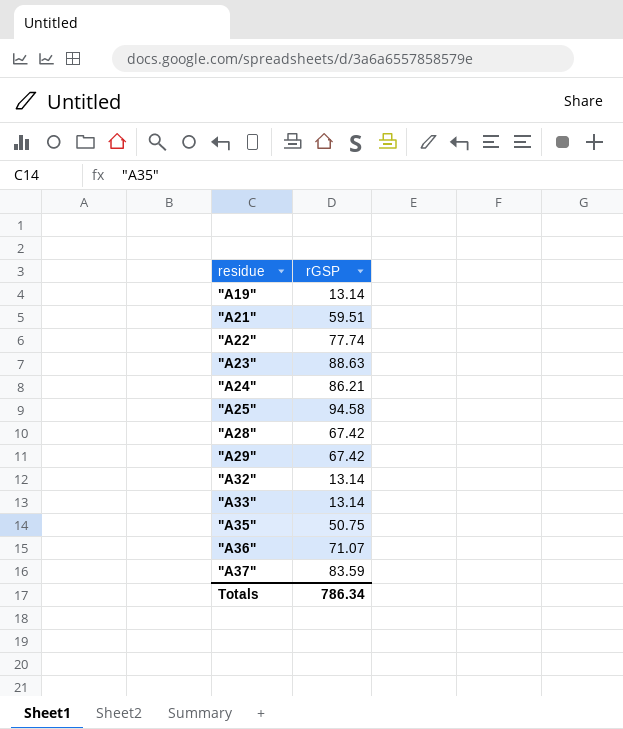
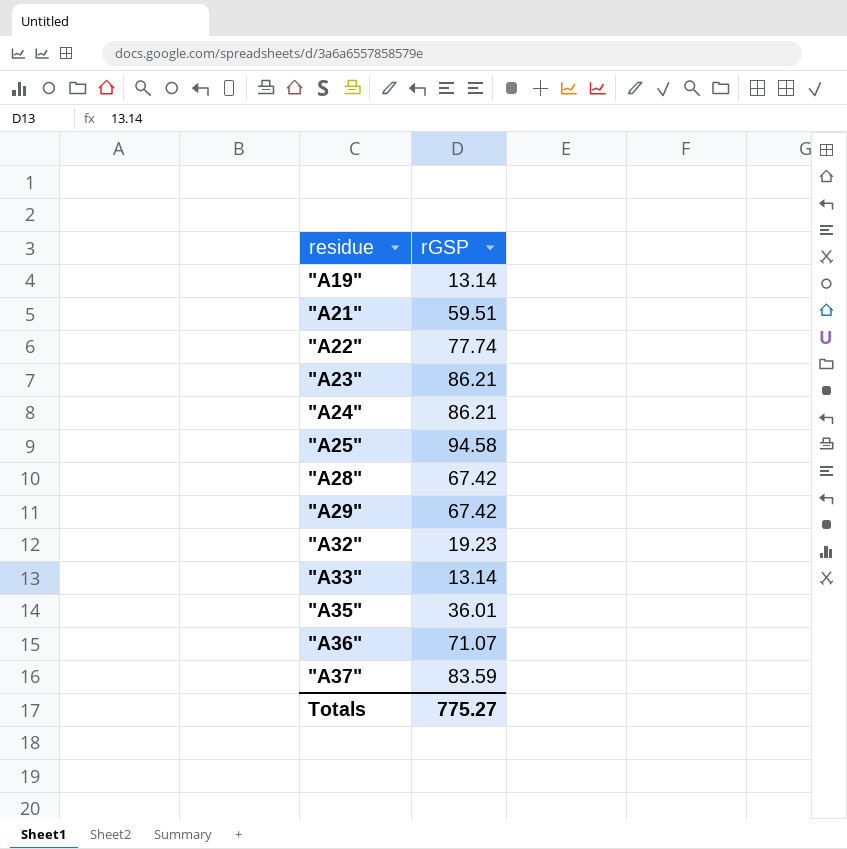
"A23" | rGSP: 88.63 -> 86.21
"A32" | rGSP: 13.14 -> 19.23
"A35" | rGSP: 50.75 -> 36.01
Totals | rGSP: 786.34 -> 775.27

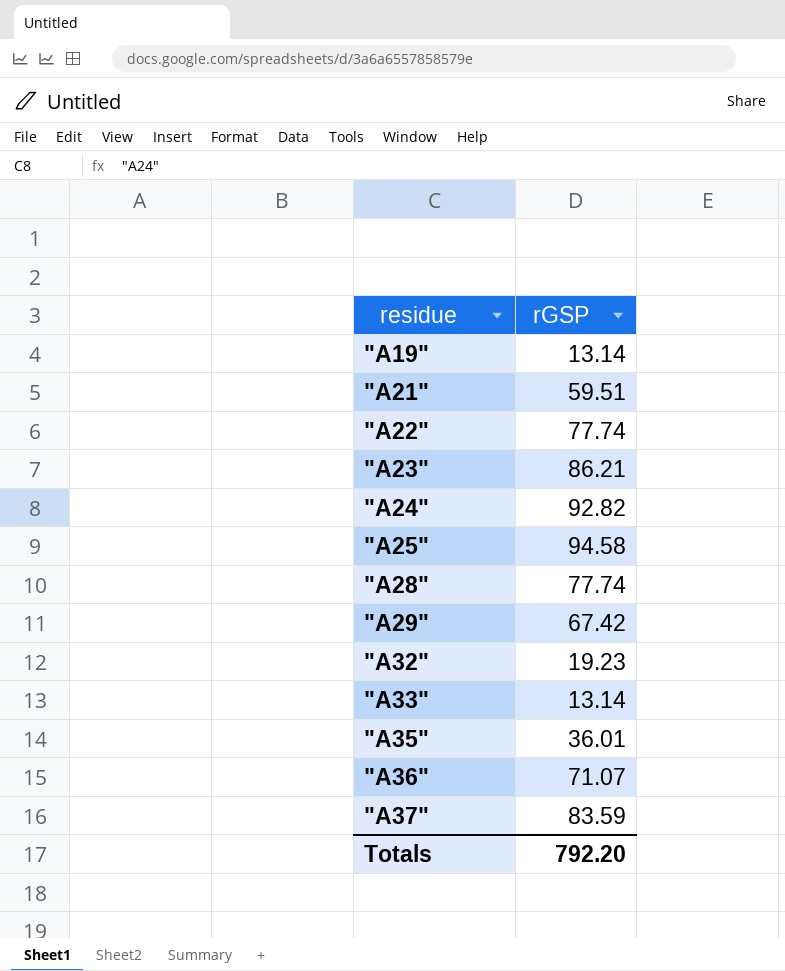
"A24" | rGSP: 86.21 -> 92.82
"A28" | rGSP: 67.42 -> 77.74
Totals | rGSP: 775.27 -> 792.20

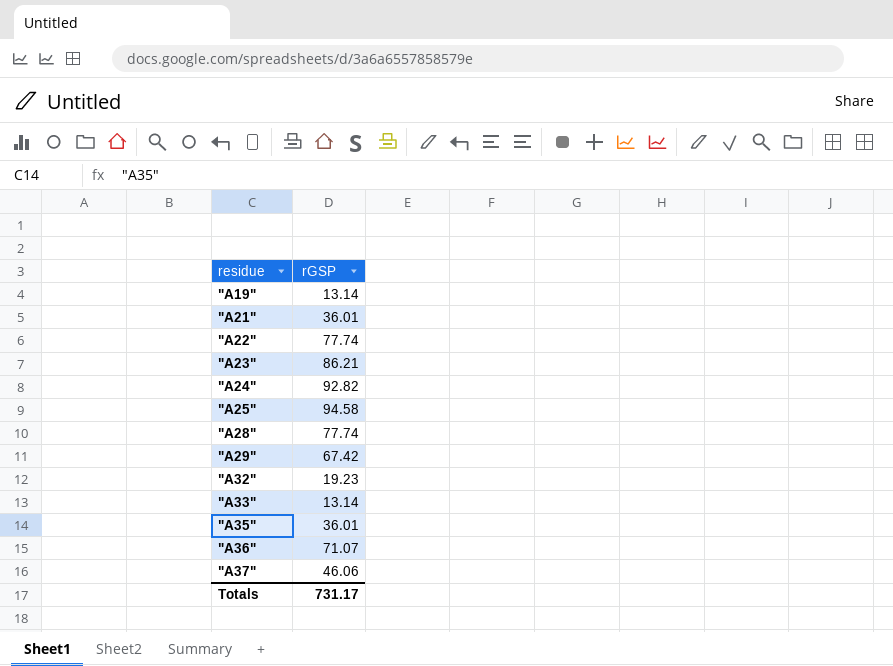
"A21" | rGSP: 59.51 -> 36.01
"A37" | rGSP: 83.59 -> 46.06
Totals | rGSP: 792.20 -> 731.17

